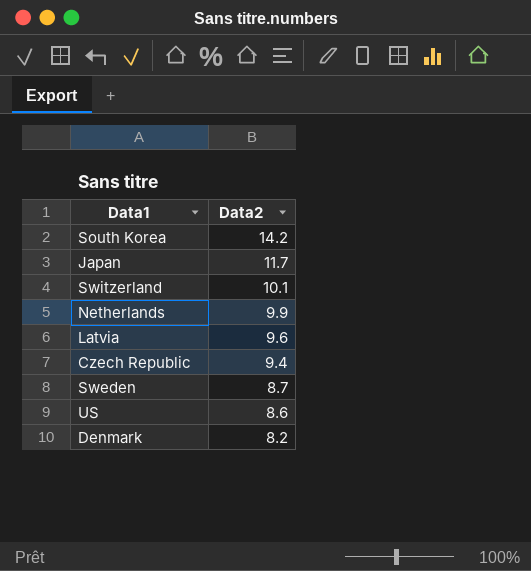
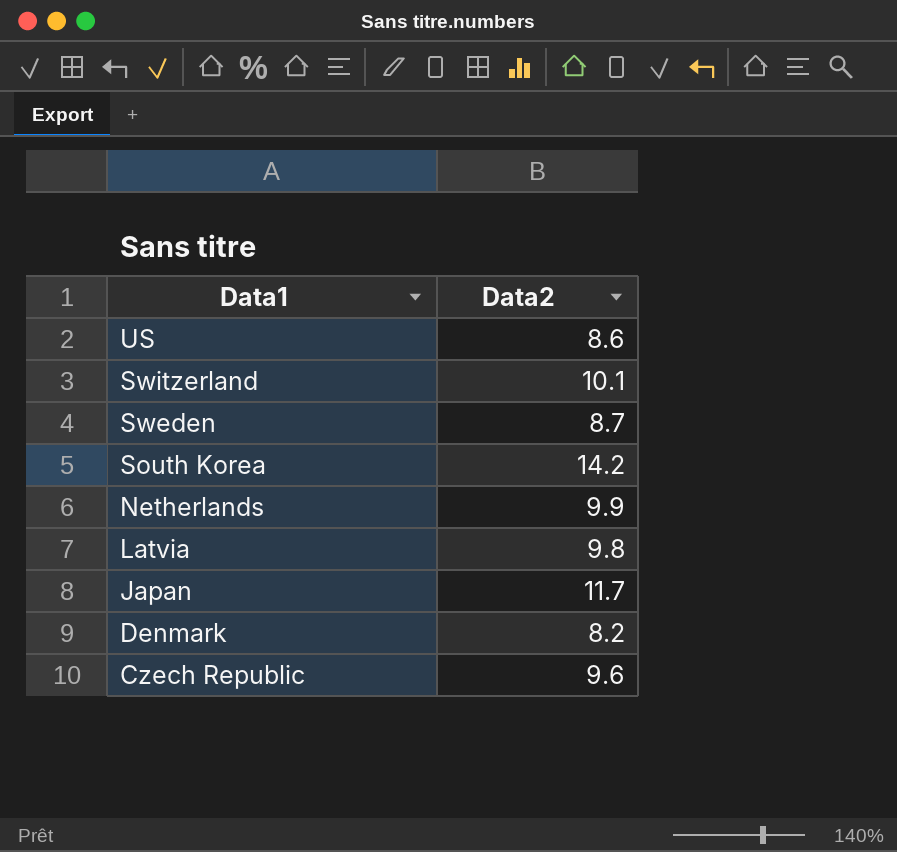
row order: Data2 descending -> Data1 descending
Latvia | Data2: 9.6 -> 9.8
Czech Republic | Data2: 9.4 -> 9.6

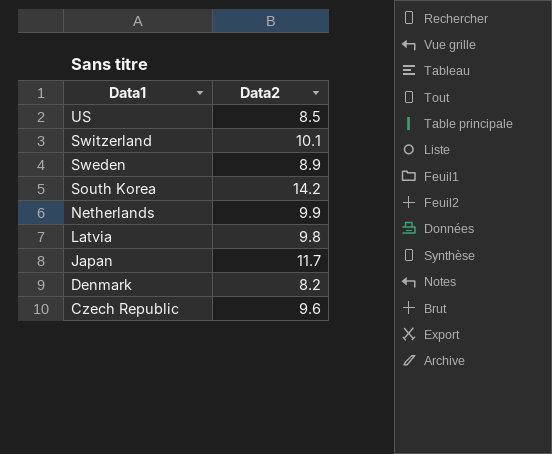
US | Data2: 8.6 -> 8.5
Sweden | Data2: 8.7 -> 8.9

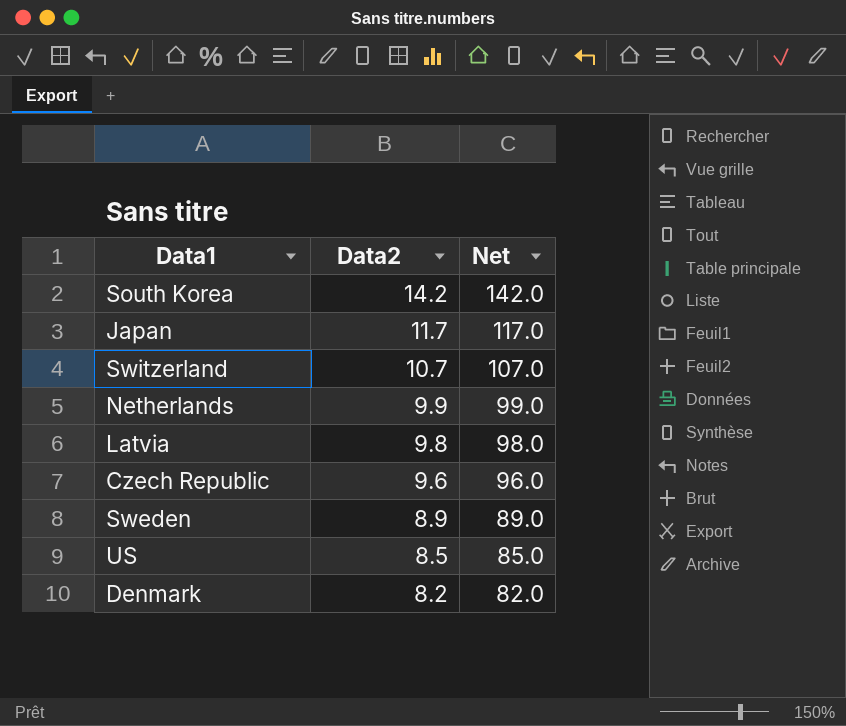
row order: Data1 descending -> Data2 descending
column Net | formula: none -> [Data2] * 10
Switzerland | Data2: 10.1 -> 10.7

